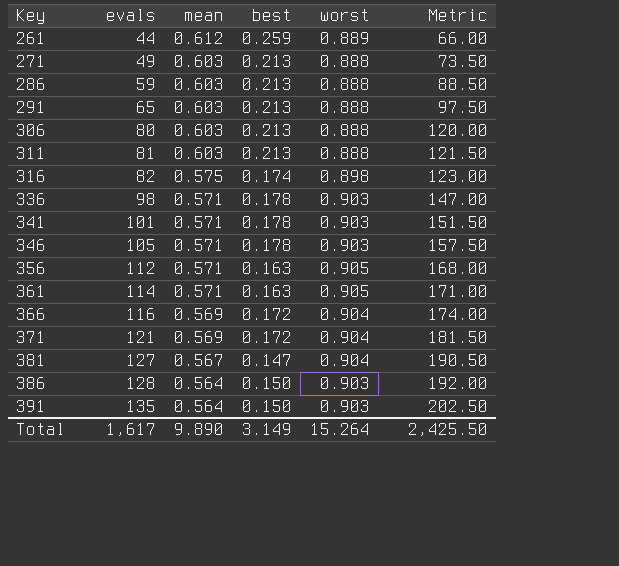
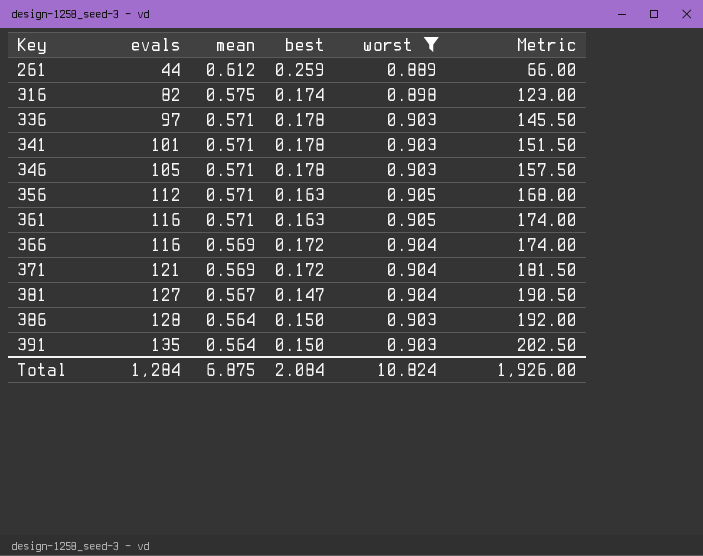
filter: none -> worst != 0.888
336 | evals: 98 -> 97
336 | Metric: 147.00 -> 145.50
361 | evals: 114 -> 116
361 | Metric: 171.00 -> 174.00
Total | evals: 1,617 -> 1,284
Total | mean: 9.890 -> 6.875
Total | best: 3.149 -> 2.084
Total | worst: 15.264 -> 10.824
Total | Metric: 2,425.50 -> 1,926.00

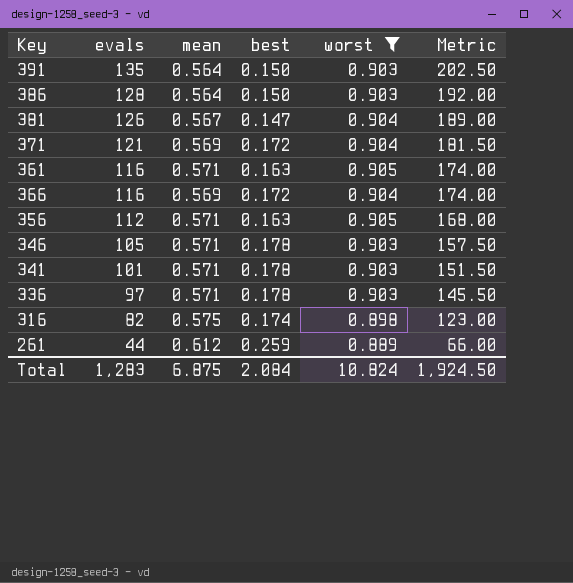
row order: Key ascending -> evals descending
381 | evals: 127 -> 126
381 | Metric: 190.50 -> 189.00
Total | evals: 1,284 -> 1,283
Total | Metric: 1,926.00 -> 1,924.50

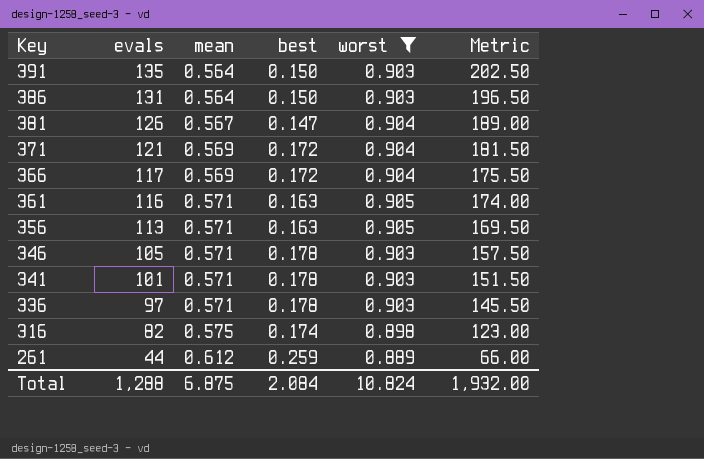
row order: evals descending -> Key descending
386 | evals: 128 -> 131
386 | Metric: 192.00 -> 196.50
366 | evals: 116 -> 117
366 | Metric: 174.00 -> 175.50
356 | evals: 112 -> 113
356 | Metric: 168.00 -> 169.50
Total | evals: 1,283 -> 1,288
Total | Metric: 1,924.50 -> 1,932.00

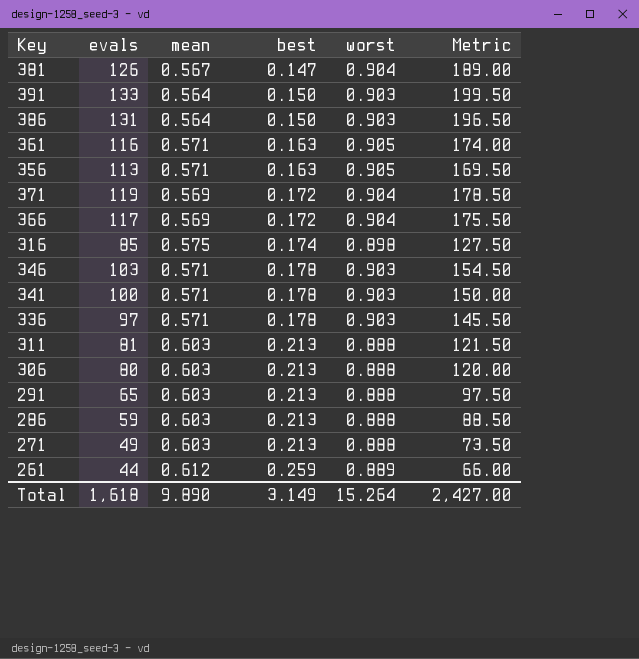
filter: worst != 0.888 -> none
row order: Key descending -> best ascending
391 | evals: 135 -> 133
391 | Metric: 202.50 -> 199.50
371 | evals: 121 -> 119
371 | Metric: 181.50 -> 178.50
316 | evals: 82 -> 85
316 | Metric: 123.00 -> 127.50
346 | evals: 105 -> 103
346 | Metric: 157.50 -> 154.50
341 | evals: 101 -> 100
341 | Metric: 151.50 -> 150.00
Total | evals: 1,288 -> 1,618
Total | mean: 6.875 -> 9.890
Total | best: 2.084 -> 3.149
Total | worst: 10.824 -> 15.264
Total | Metric: 1,932.00 -> 2,427.00

